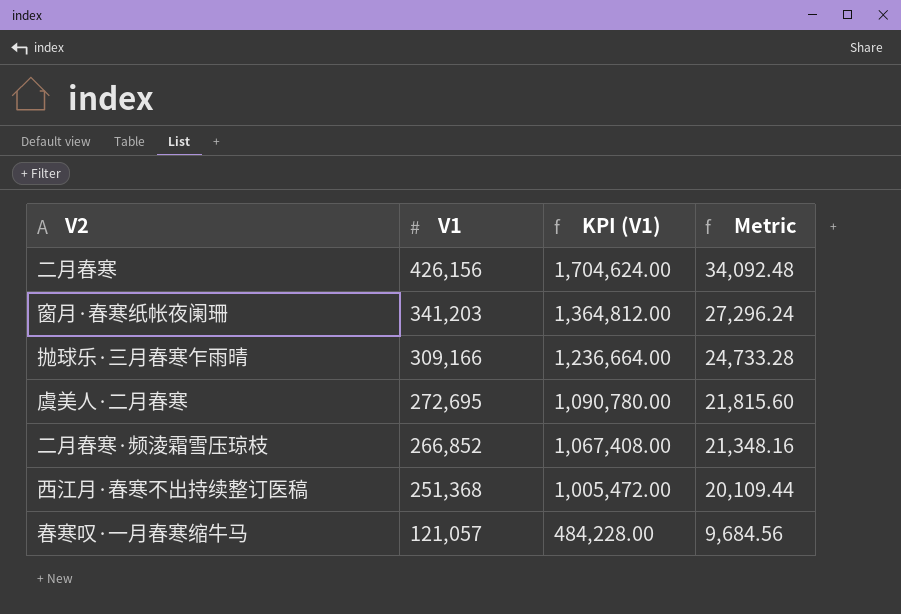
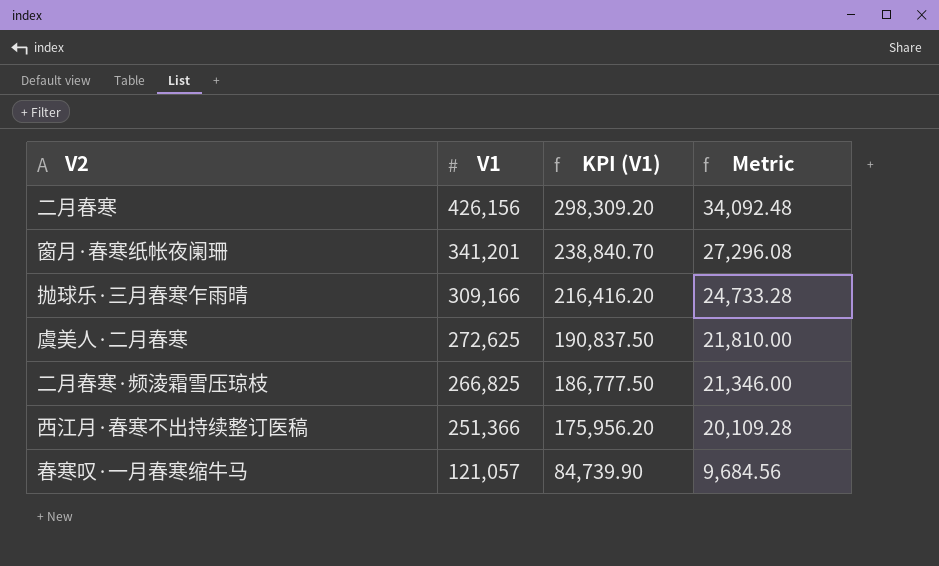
column KPI (V1) | formula: [V1] * 4 -> [V1] * 0.7
窗月·春寒纸帐夜阑珊 | V1: 341,203 -> 341,201
窗月·春寒纸帐夜阑珊 | Metric: 27,296.24 -> 27,296.08
虞美人·二月春寒 | V1: 272,695 -> 272,625
虞美人·二月春寒 | Metric: 21,815.60 -> 21,810.00
二月春寒·频淩霜雪压琼枝 | V1: 266,852 -> 266,825
二月春寒·频淩霜雪压琼枝 | Metric: 21,348.16 -> 21,346.00
西江月·春寒不出持续整订医稿 | V1: 251,368 -> 251,366
西江月·春寒不出持续整订医稿 | Metric: 20,109.44 -> 20,109.28

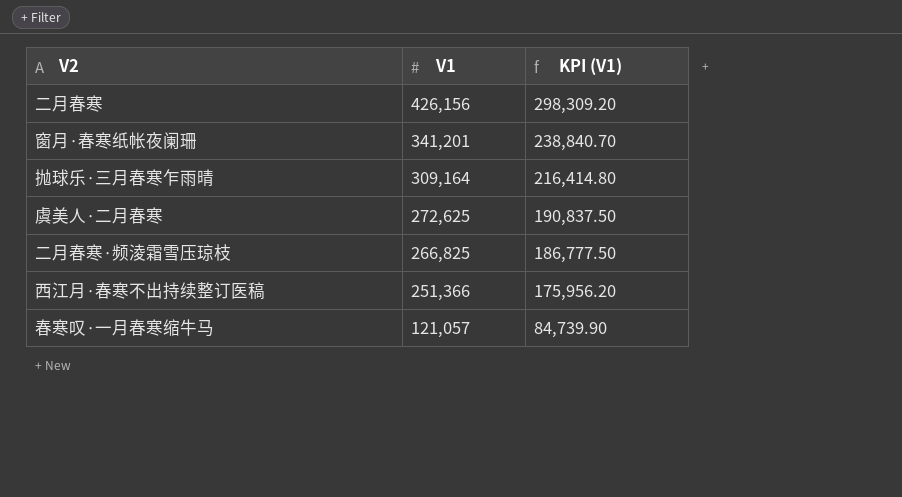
column Metric | formula: [V1] * 0.08 -> none
抛球乐·三月春寒乍雨晴 | V1: 309,166 -> 309,164
抛球乐·三月春寒乍雨晴 | KPI (V1): 216,416.20 -> 216,414.80

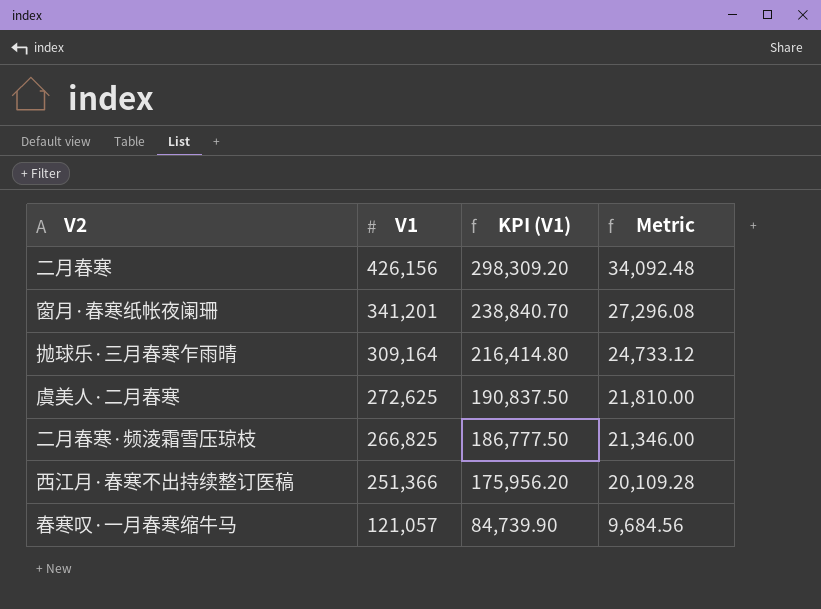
column Metric | formula: none -> [V1] * 0.08

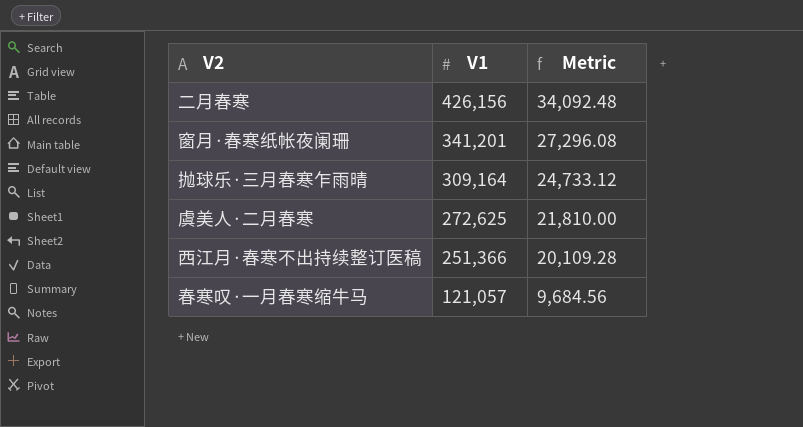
column KPI (V1) | formula: [V1] * 0.7 -> none
row 二月春寒·频淩霜雪压琼枝: 266,825 | 186,777.50 | 21,346.00 -> none

